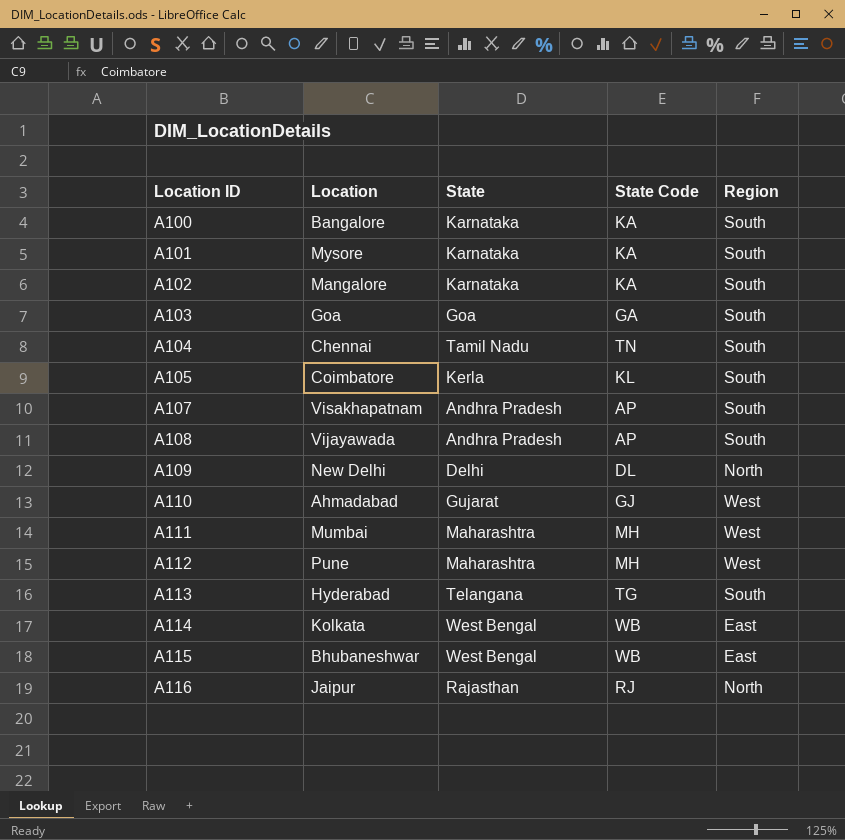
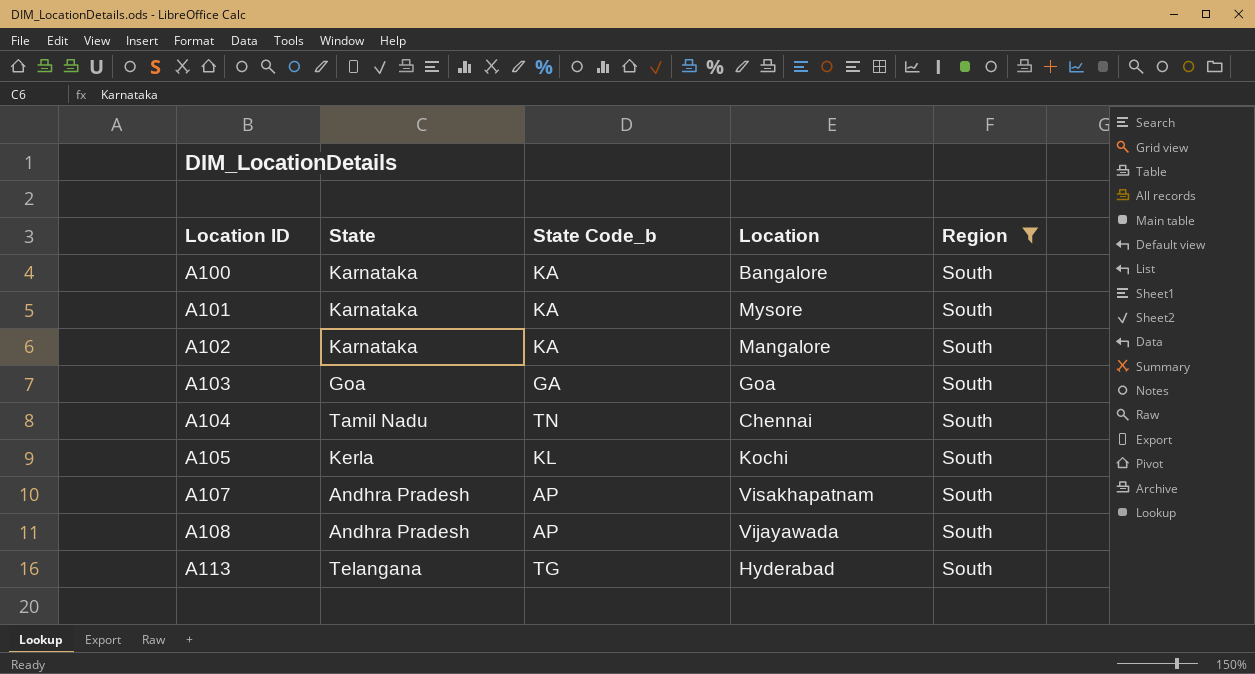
filter: none -> Region = South
column name: State Code -> State Code_b
column Location | position: 2 -> 4
A105 | Location: Coimbatore -> Kochi

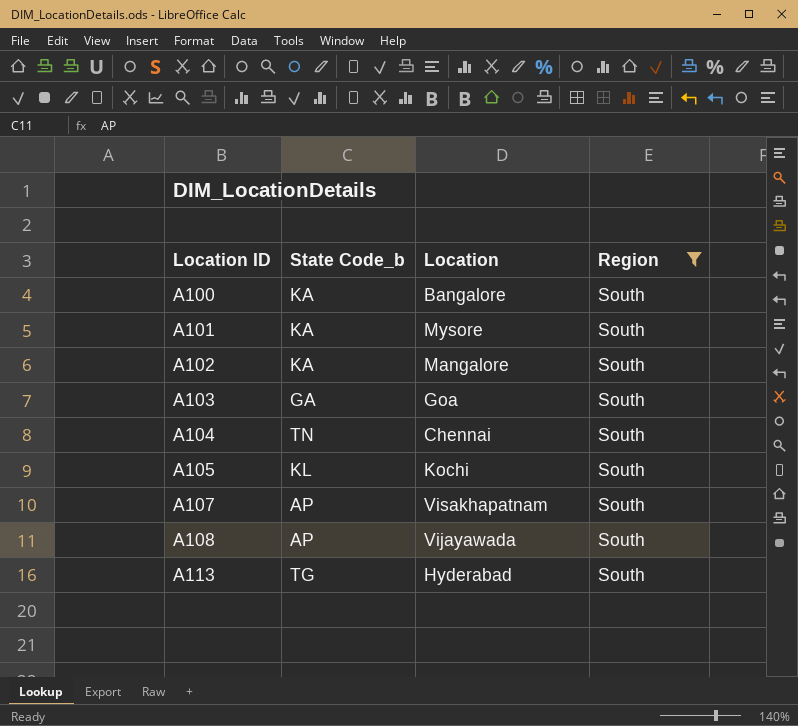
column State | position: 2 -> none

